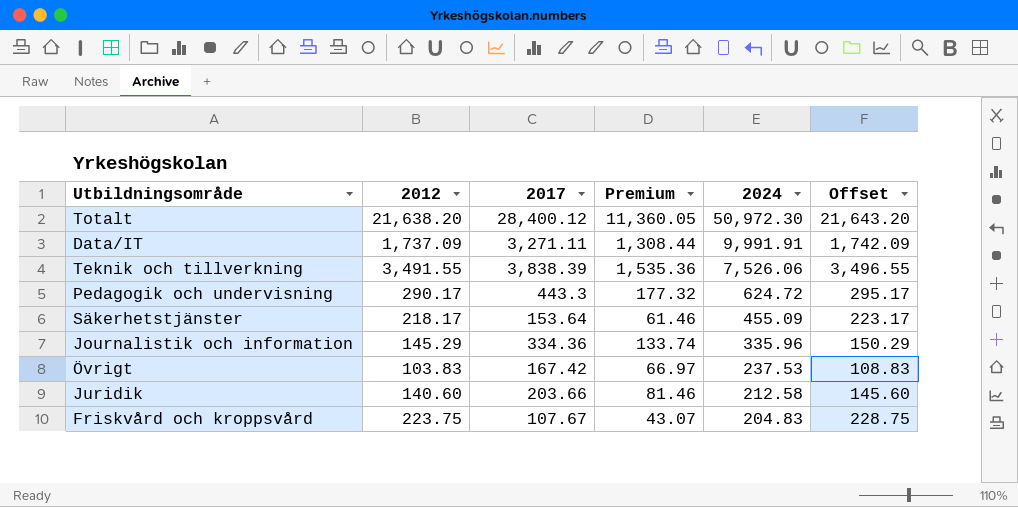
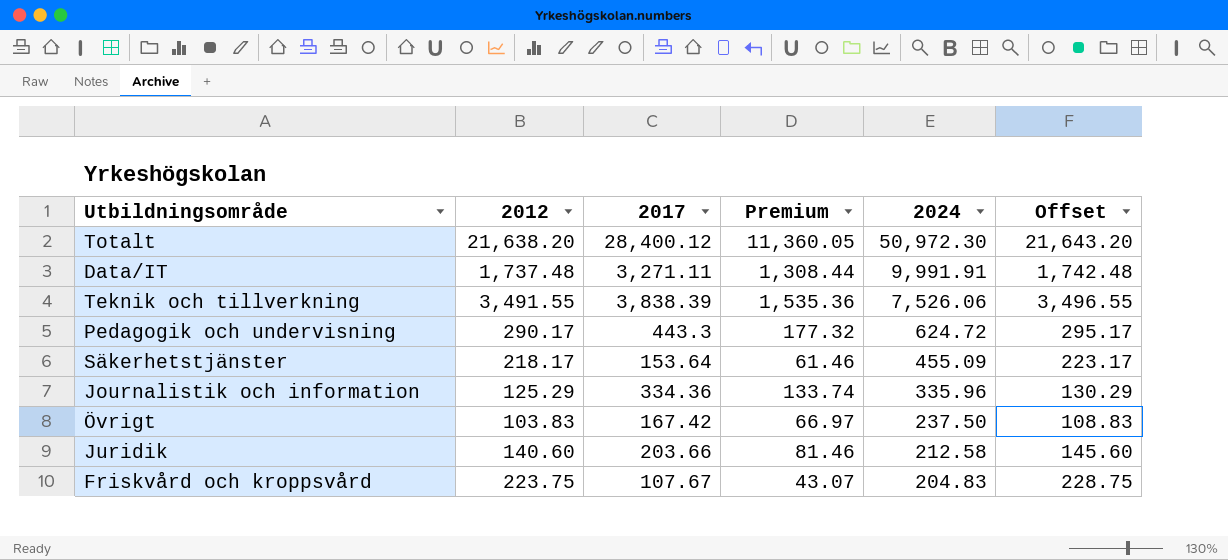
Data/IT | 2012: 1,737.09 -> 1,737.48
Data/IT | Offset: 1,742.09 -> 1,742.48
Journalistik och information | 2012: 145.29 -> 125.29
Journalistik och information | Offset: 150.29 -> 130.29
Övrigt | 2024: 237.53 -> 237.50

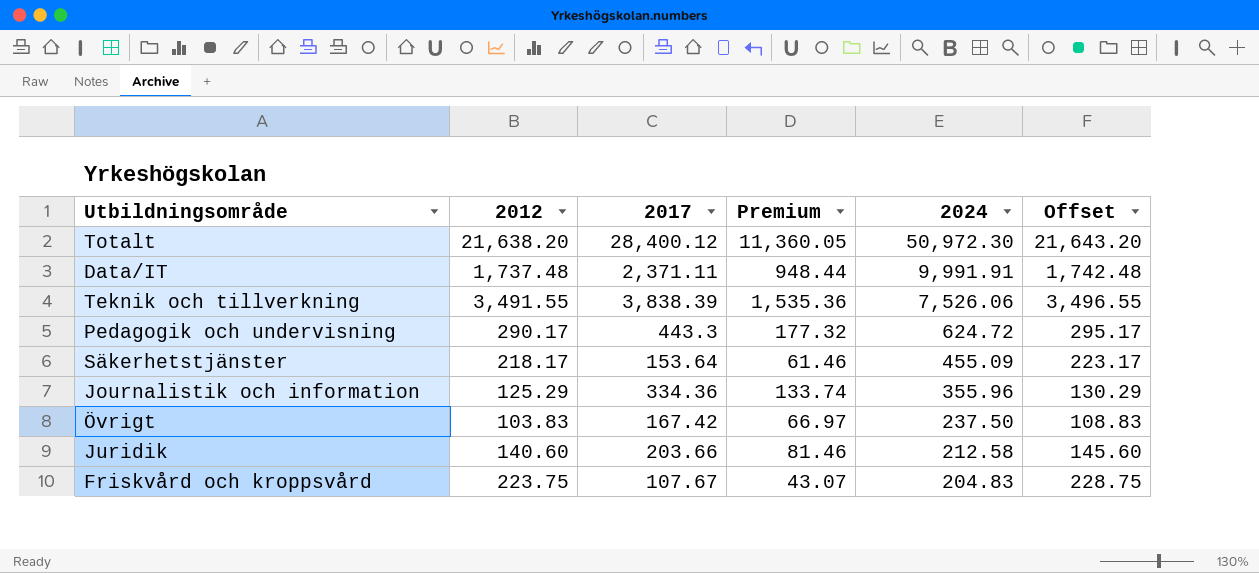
Data/IT | 2017: 3,271.11 -> 2,371.11
Data/IT | Premium: 1,308.44 -> 948.44
Journalistik och information | 2024: 335.96 -> 355.96

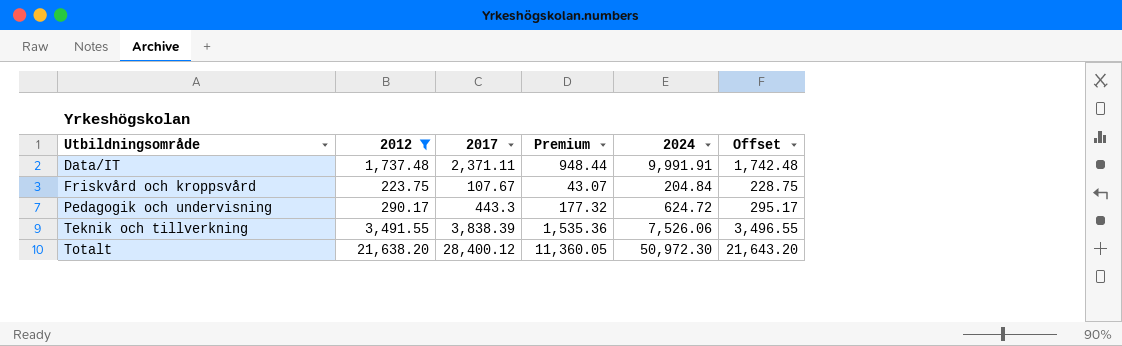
filter: none -> 2012 >= 223.75
row order: 2024 descending -> Utbildningsområde ascending
Friskvård och kroppsvård | 2024: 204.83 -> 204.84

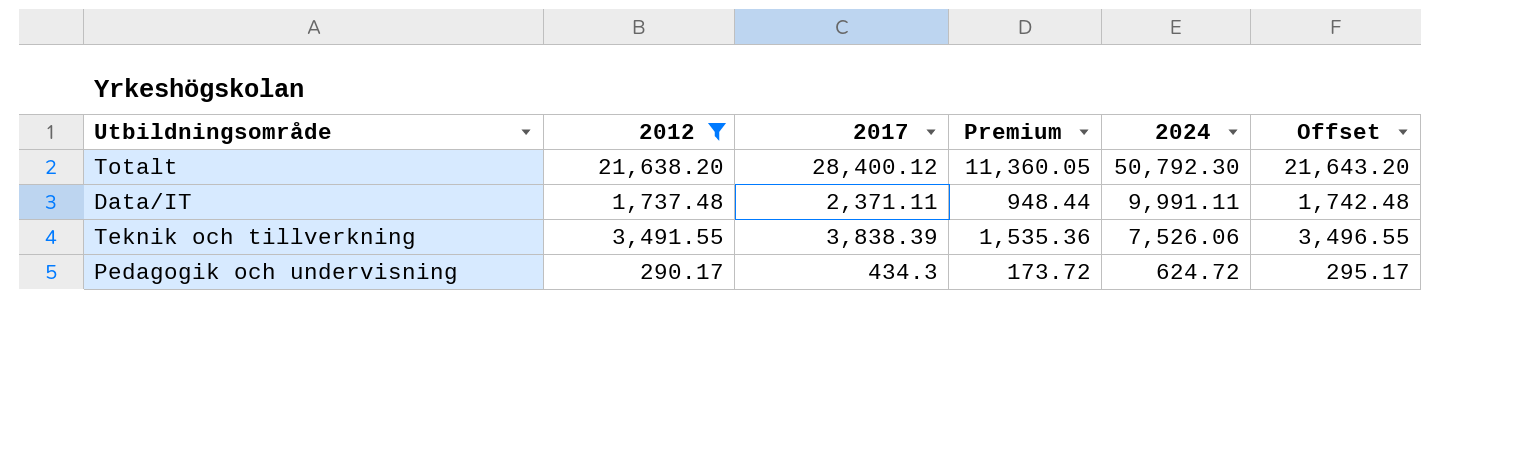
row order: Utbildningsområde ascending -> 2024 descending
row Friskvård och kroppsvård: 223.75 | 107.67 | 43.07 | 204.84 | 228.75 -> none
Totalt | 2024: 50,972.30 -> 50,792.30
Data/IT | 2024: 9,991.91 -> 9,991.11
Pedagogik och undervisning | 2017: 443.3 -> 434.3
Pedagogik och undervisning | Premium: 177.32 -> 173.72

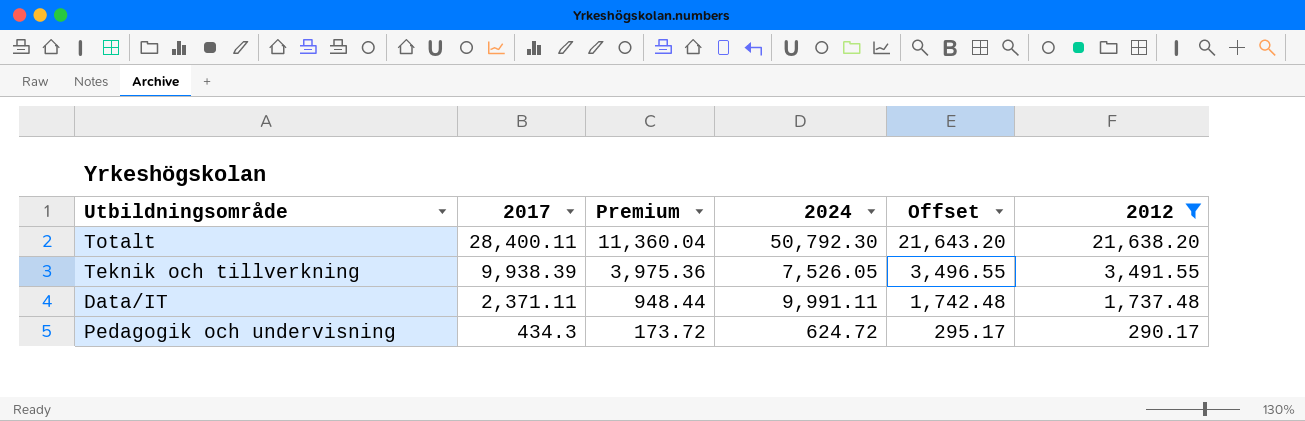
row order: 2024 descending -> 2017 descending
column 2012 | position: 2 -> 6
Totalt | 2017: 28,400.12 -> 28,400.11
Totalt | Premium: 11,360.05 -> 11,360.04
Teknik och tillverkning | 2017: 3,838.39 -> 9,938.39
Teknik och tillverkning | Premium: 1,535.36 -> 3,975.36
Teknik och tillverkning | 2024: 7,526.06 -> 7,526.05

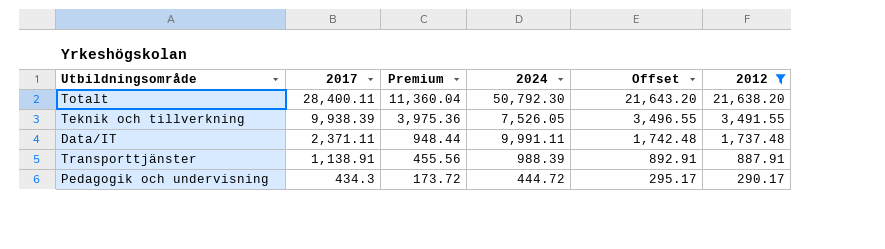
row Transporttjänster: none -> 1,138.91 | 455.56 | 988.39 | 892.91 | 887.91
Pedagogik och undervisning | 2024: 624.72 -> 444.72

